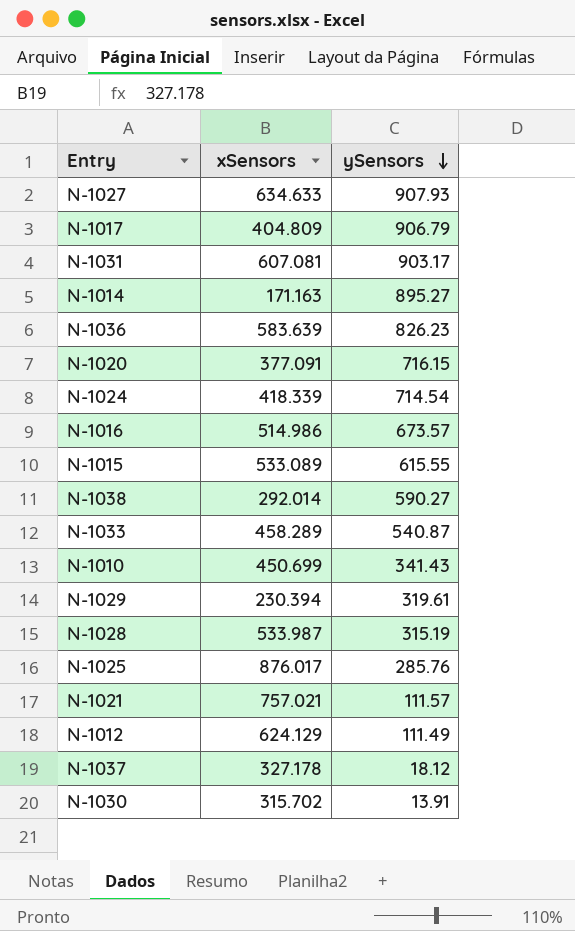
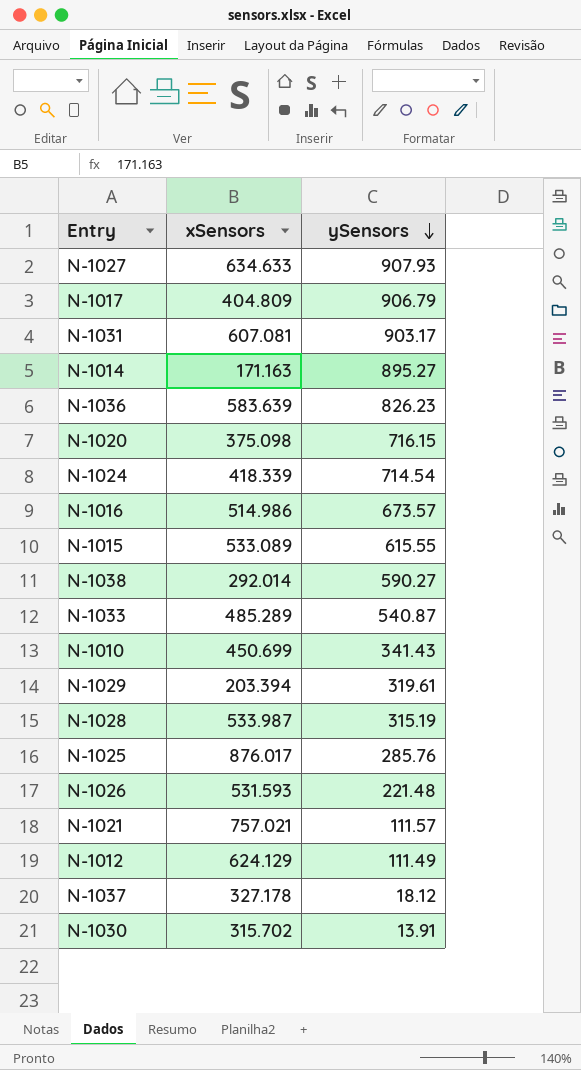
N-1020 | xSensors: 377.091 -> 375.098
N-1033 | xSensors: 458.289 -> 485.289
N-1029 | xSensors: 230.394 -> 203.394
row N-1026: none -> 531.593 | 221.48

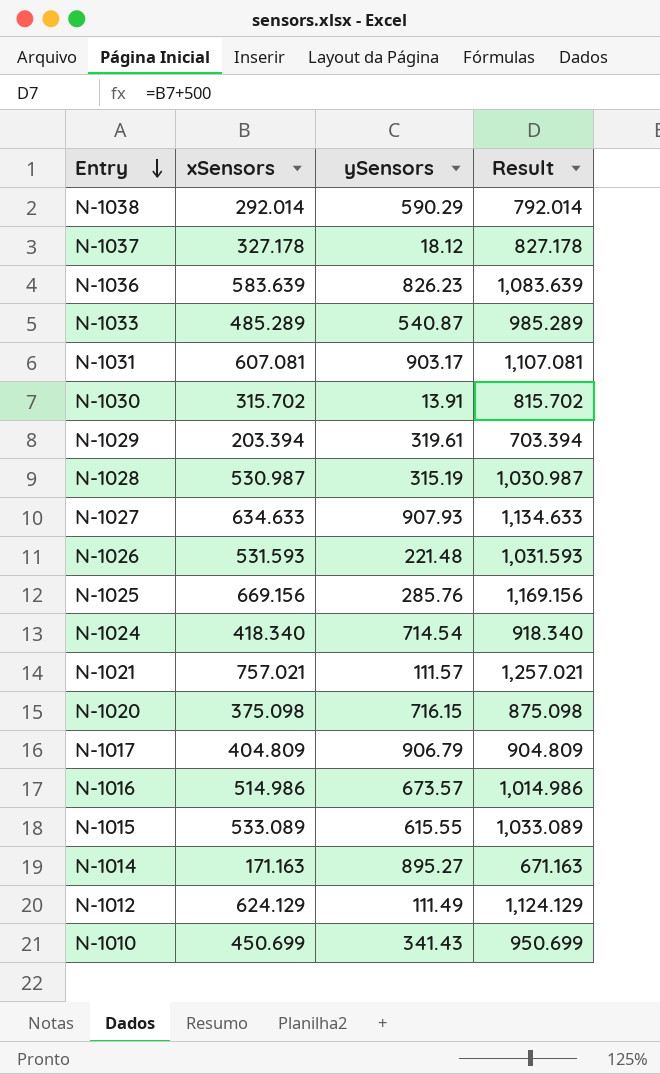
row order: ySensors descending -> Entry descending
column Result | formula: none -> [xSensors] + 500
N-1038 | ySensors: 590.27 -> 590.29
N-1028 | xSensors: 533.987 -> 530.987
N-1025 | xSensors: 876.017 -> 669.156
N-1024 | xSensors: 418.339 -> 418.340

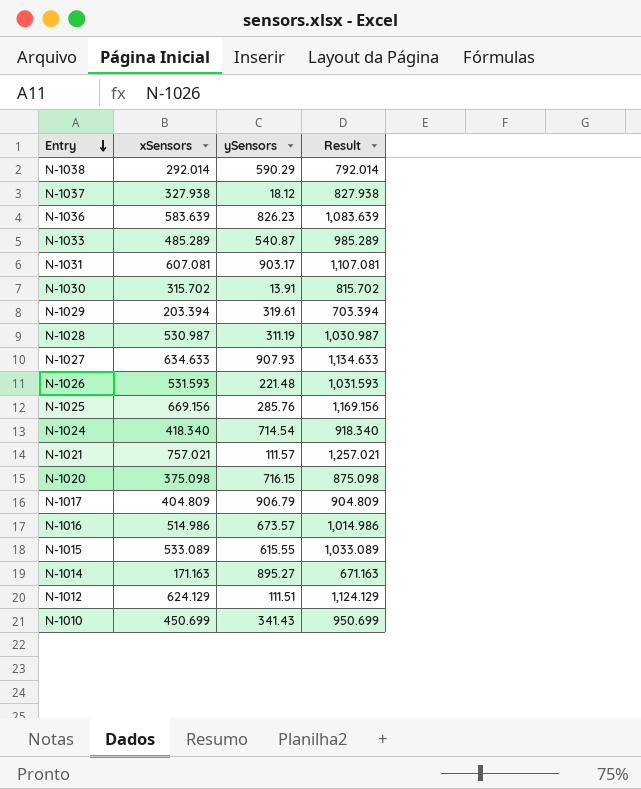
N-1037 | xSensors: 327.178 -> 327.938
N-1037 | Result: 827.178 -> 827.938
N-1028 | ySensors: 315.19 -> 311.19
N-1012 | ySensors: 111.49 -> 111.51

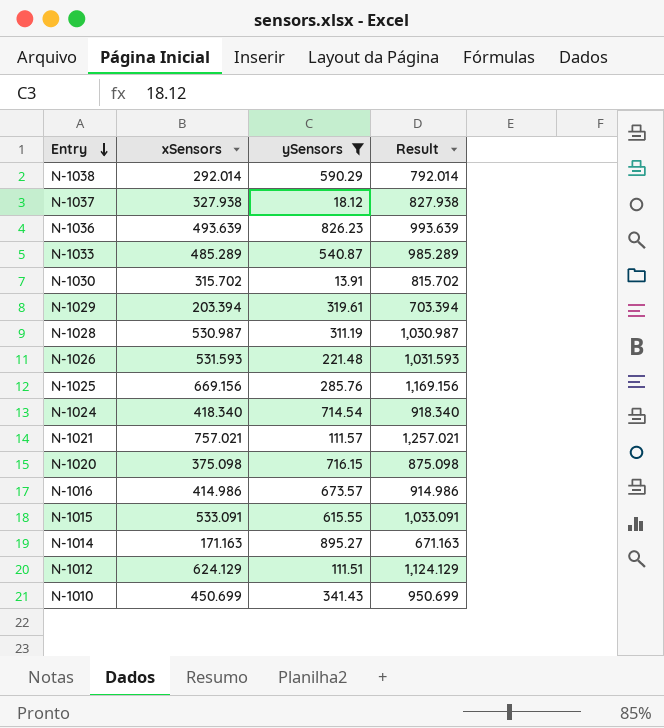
filter: none -> ySensors <= 895.27
N-1036 | xSensors: 583.639 -> 493.639
N-1036 | Result: 1,083.639 -> 993.639
N-1016 | xSensors: 514.986 -> 414.986
N-1016 | Result: 1,014.986 -> 914.986
N-1015 | xSensors: 533.089 -> 533.091
N-1015 | Result: 1,033.089 -> 1,033.091

